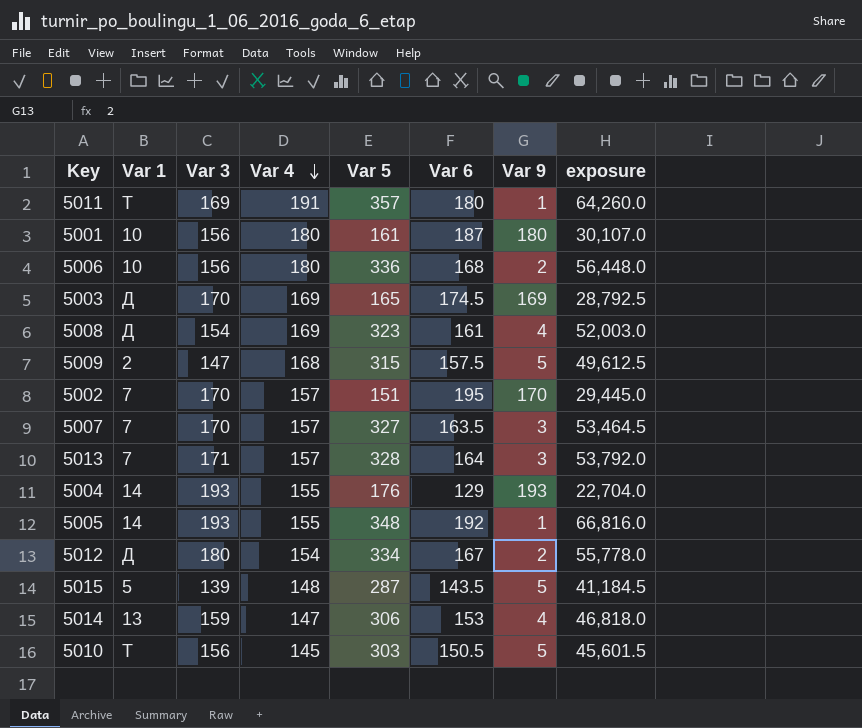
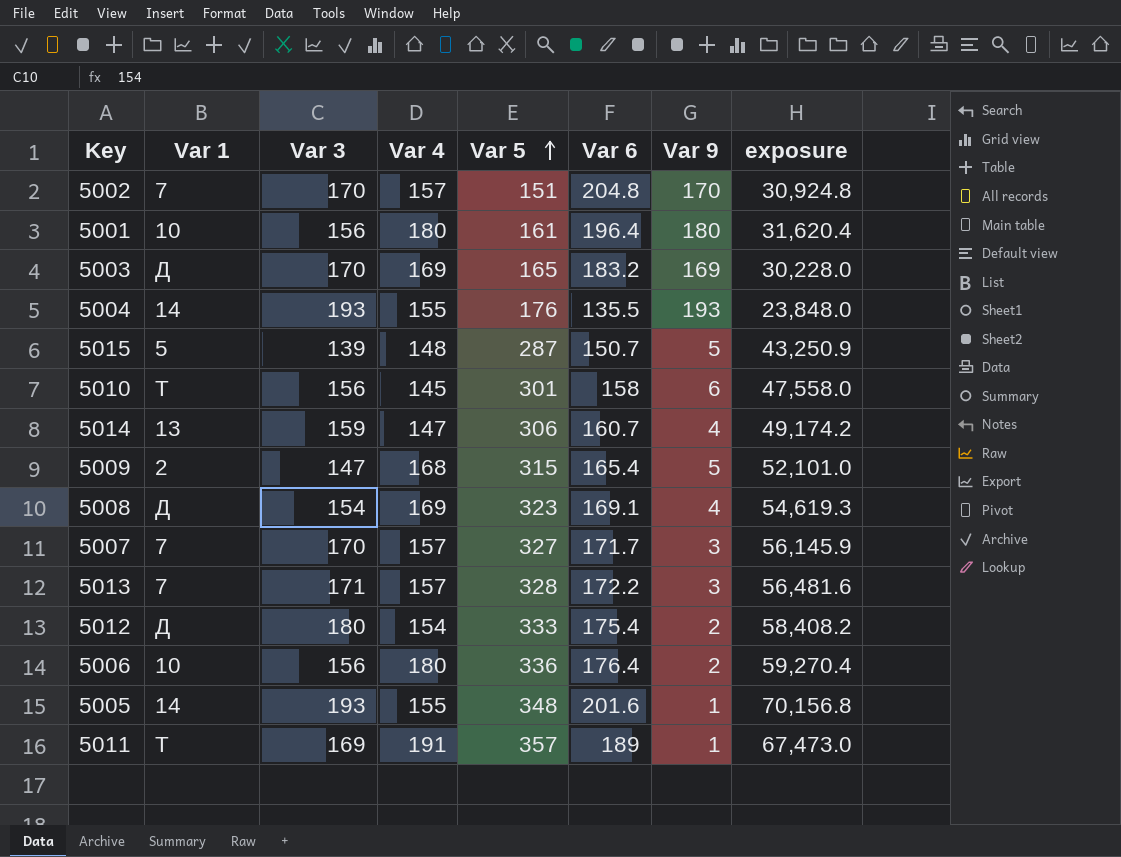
row order: Var 4 descending -> Var 5 ascending
5002 | Var 6: 195 -> 204.8
5002 | exposure: 29,445.0 -> 30,924.8
5001 | Var 6: 187 -> 196.4
5001 | exposure: 30,107.0 -> 31,620.4
5003 | Var 6: 174.5 -> 183.2
5003 | exposure: 28,792.5 -> 30,228.0
5004 | Var 6: 129 -> 135.5
5004 | exposure: 22,704.0 -> 23,848.0
5015 | Var 6: 143.5 -> 150.7
5015 | exposure: 41,184.5 -> 43,250.9
5010 | Var 5: 303 -> 301
5010 | Var 6: 150.5 -> 158
5010 | Var 9: 5 -> 6
5010 | exposure: 45,601.5 -> 47,558.0
5014 | Var 6: 153 -> 160.7
5014 | exposure: 46,818.0 -> 49,174.2
5009 | Var 6: 157.5 -> 165.4
5009 | exposure: 49,612.5 -> 52,101.0
5008 | Var 6: 161 -> 169.1
5008 | exposure: 52,003.0 -> 54,619.3
5007 | Var 6: 163.5 -> 171.7
5007 | exposure: 53,464.5 -> 56,145.9
5013 | Var 6: 164 -> 172.2
5013 | exposure: 53,792.0 -> 56,481.6
5012 | Var 5: 334 -> 333
5012 | Var 6: 167 -> 175.4
5012 | exposure: 55,778.0 -> 58,408.2
5006 | Var 6: 168 -> 176.4
5006 | exposure: 56,448.0 -> 59,270.4
5005 | Var 6: 192 -> 201.6
5005 | exposure: 66,816.0 -> 70,156.8
5011 | Var 6: 180 -> 189
5011 | exposure: 64,260.0 -> 67,473.0

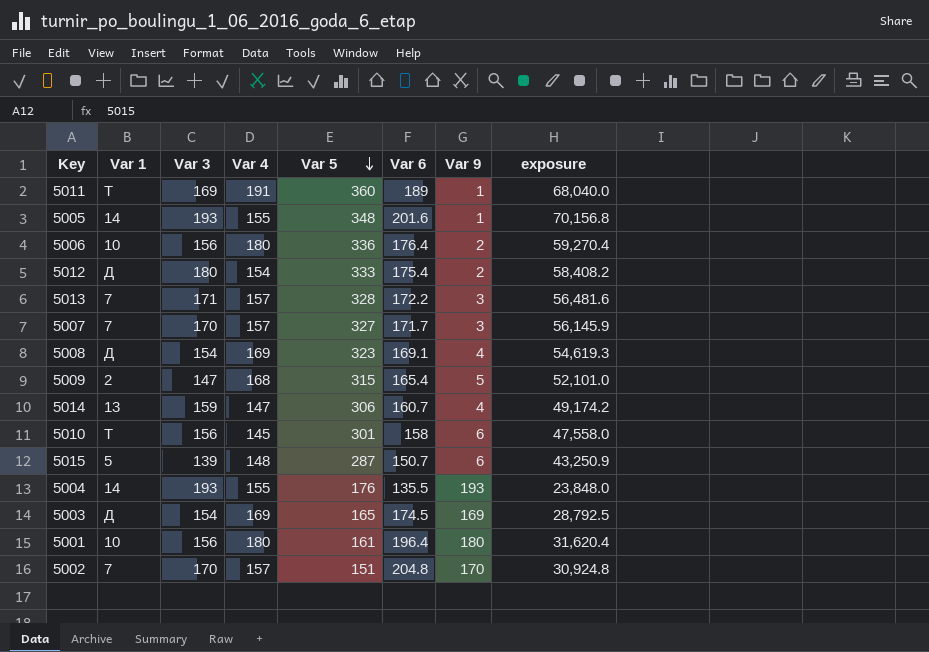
row order: Var 5 ascending -> Var 5 descending
5011 | Var 5: 357 -> 360
5011 | exposure: 67,473.0 -> 68,040.0
5015 | Var 9: 5 -> 6
5003 | Var 3: 170 -> 154
5003 | Var 6: 183.2 -> 174.5
5003 | exposure: 30,228.0 -> 28,792.5

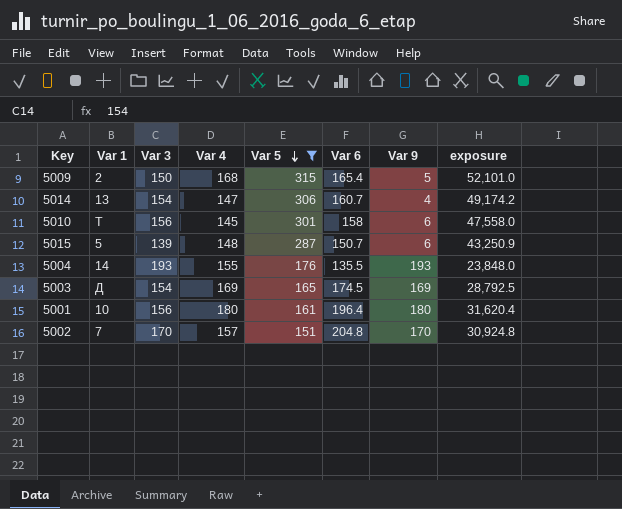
filter: none -> Var 5 <= 315
5009 | Var 3: 147 -> 150
5014 | Var 3: 159 -> 154

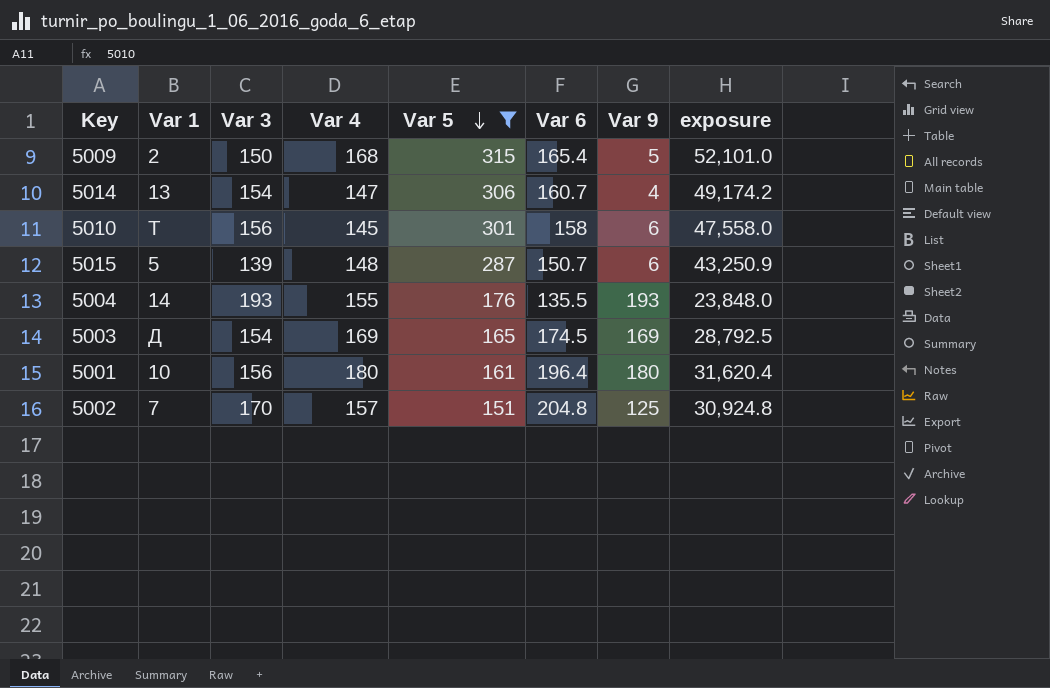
5002 | Var 9: 170 -> 125

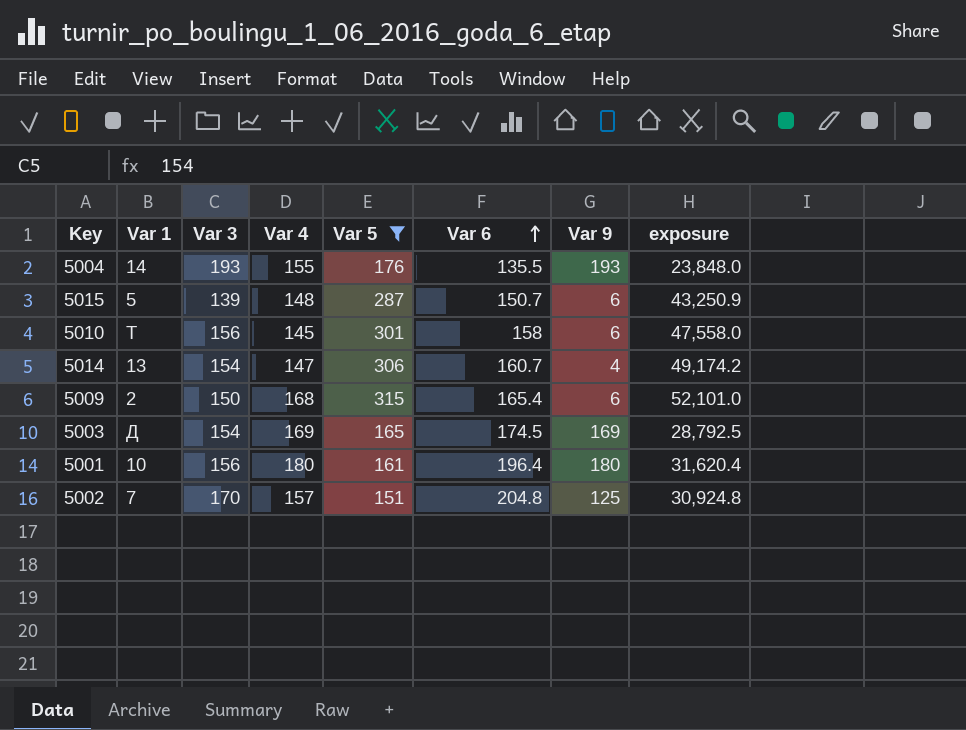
row order: Var 5 descending -> Var 6 ascending
5009 | Var 9: 5 -> 6

